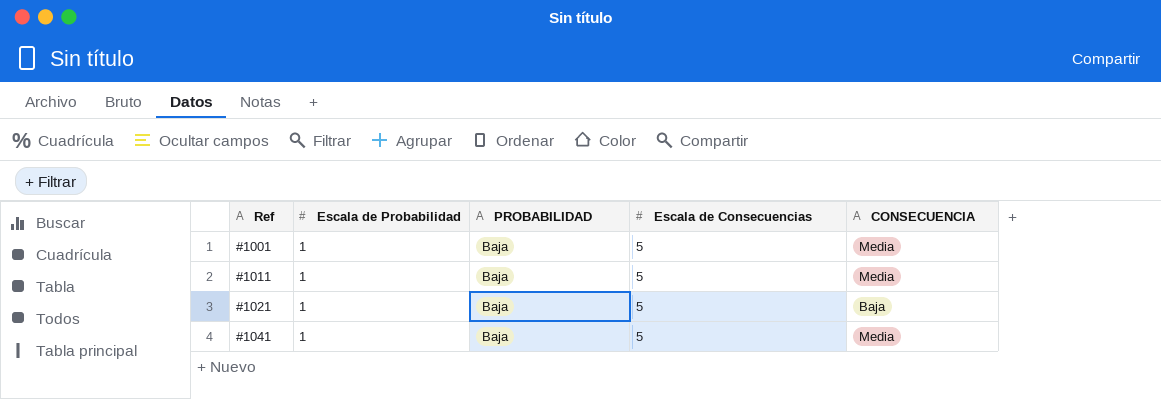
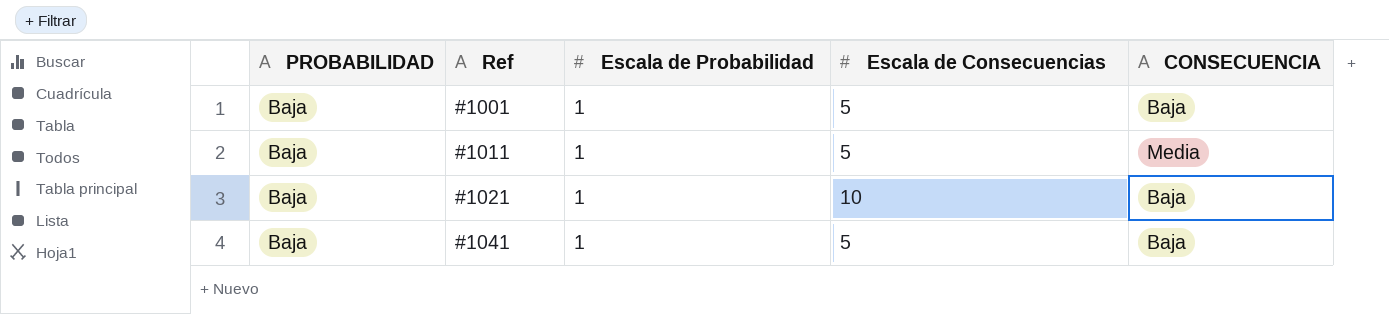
column PROBABILIDAD | position: 3 -> 1
#1001 | CONSECUENCIA: Media -> Baja
#1021 | Escala de Consecuencias: 5 -> 10
#1041 | CONSECUENCIA: Media -> Baja

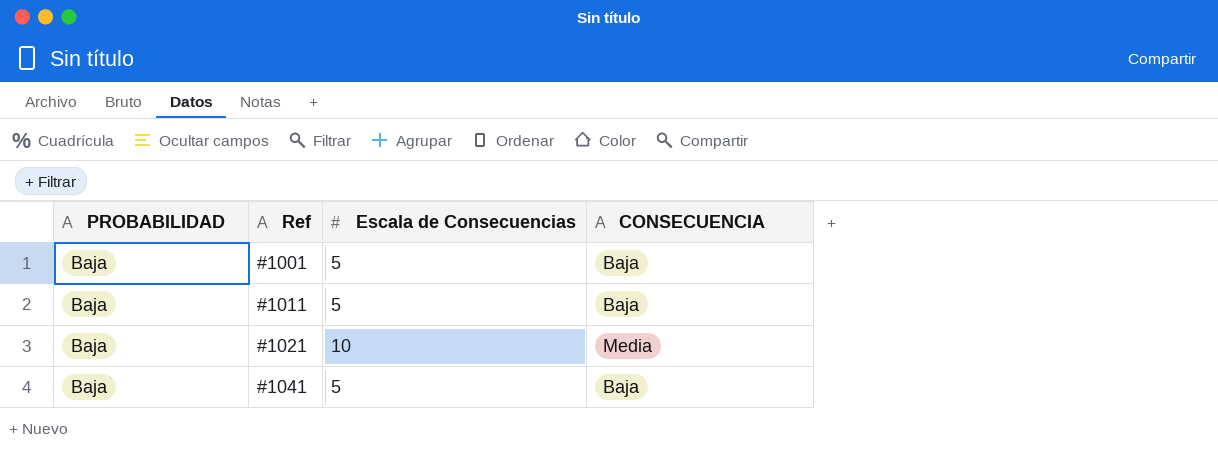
column Escala de Probabilidad | position: 3 -> none
#1011 | CONSECUENCIA: Media -> Baja
#1021 | CONSECUENCIA: Baja -> Media

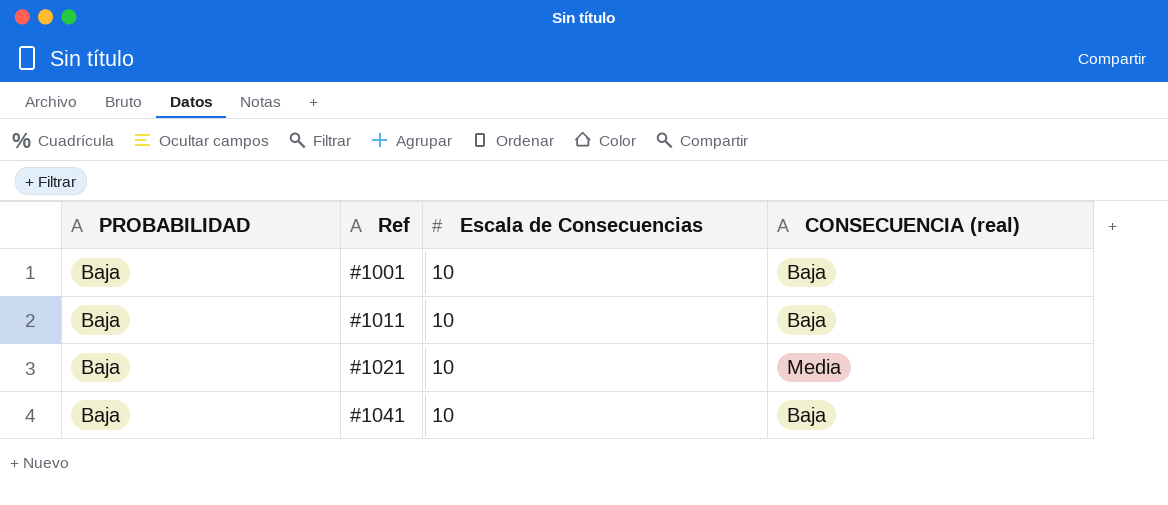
column name: CONSECUENCIA -> CONSECUENCIA (real)
#1001 | Escala de Consecuencias: 5 -> 10
#1011 | Escala de Consecuencias: 5 -> 10
#1041 | Escala de Consecuencias: 5 -> 10

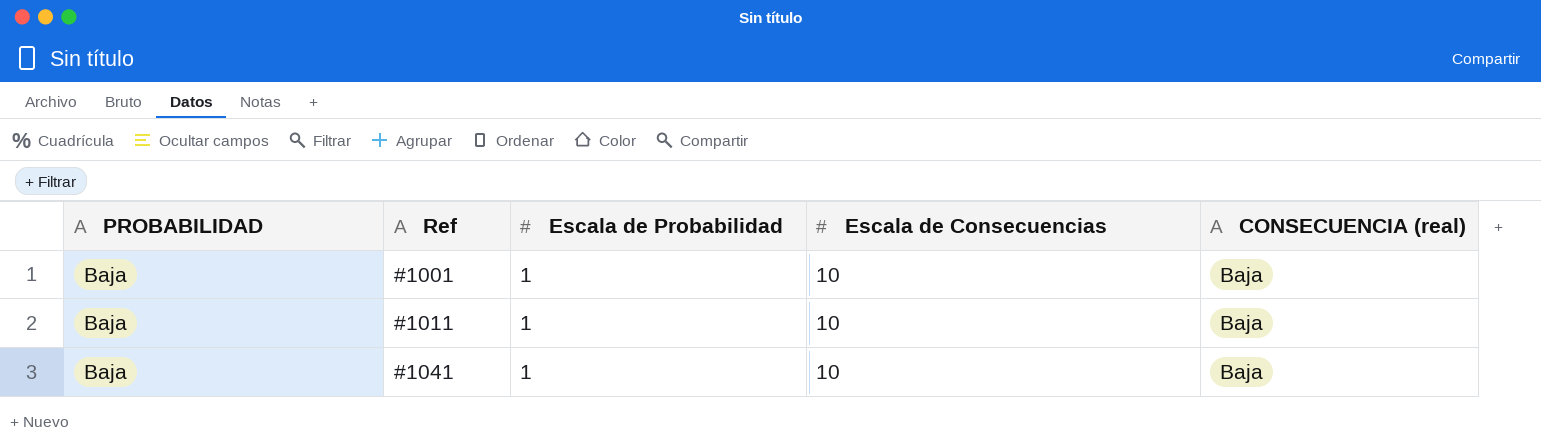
column Escala de Probabilidad | position: none -> 3
row #1021: Baja | 10 | Media -> none

